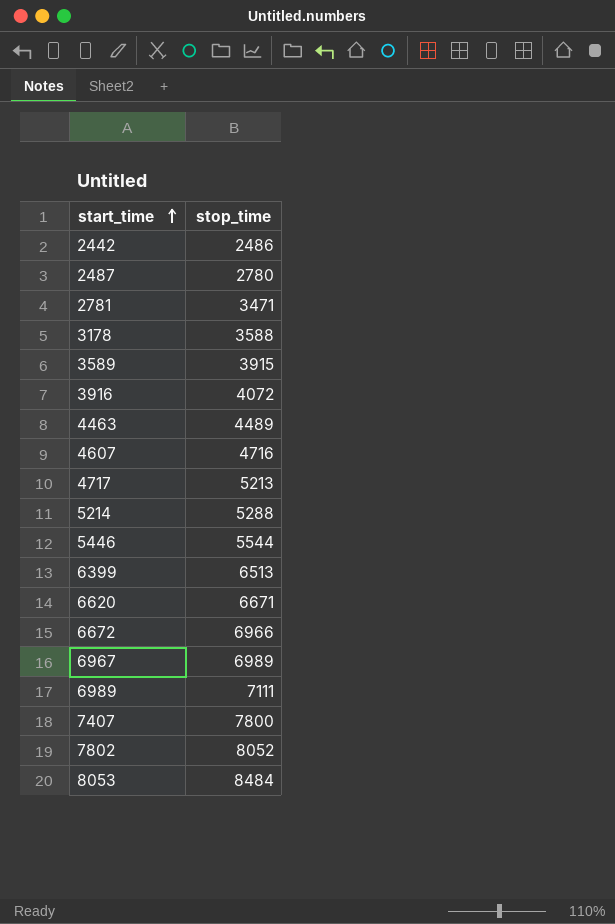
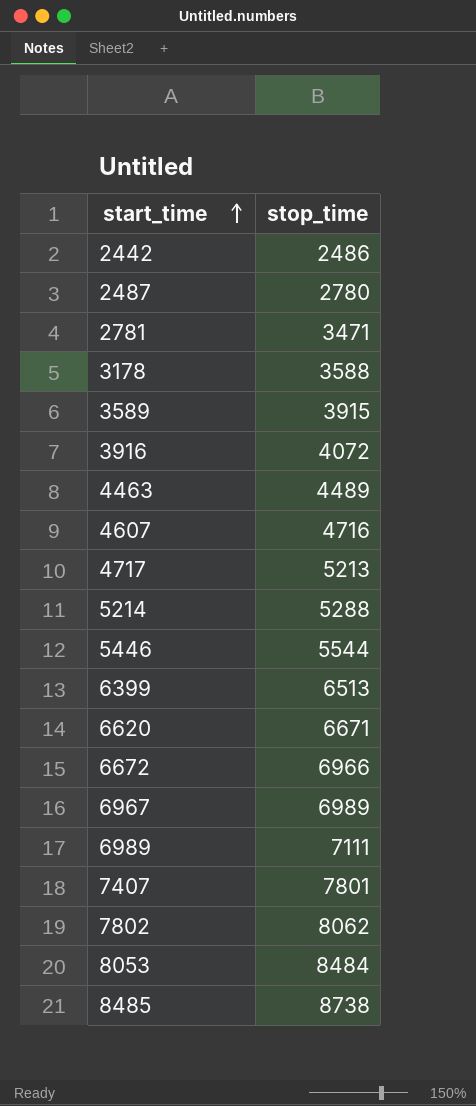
7407 | stop_time: 7800 -> 7801
7802 | stop_time: 8052 -> 8062
row 8485: none -> 8738

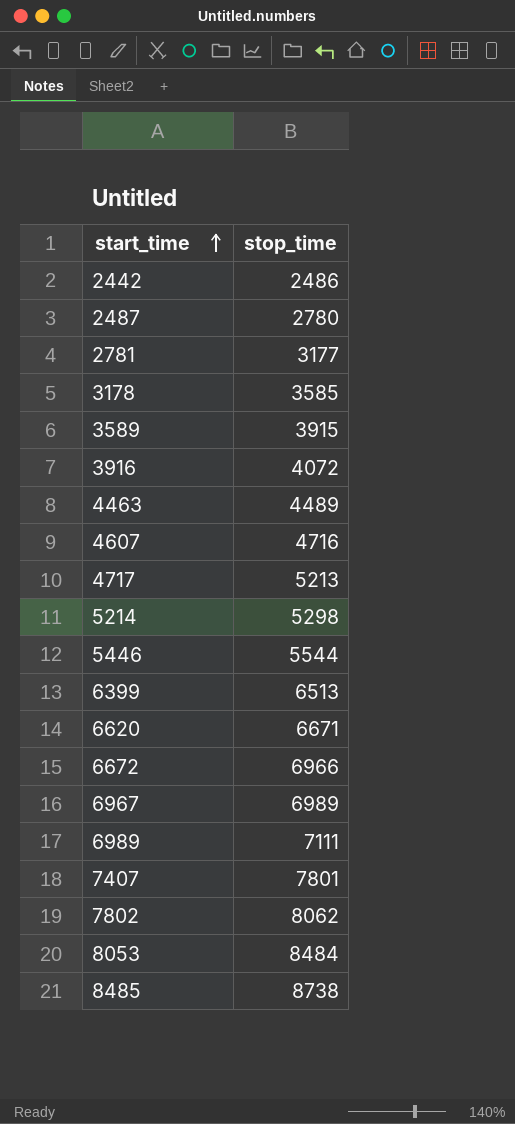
2781 | stop_time: 3471 -> 3177
3178 | stop_time: 3588 -> 3585
5214 | stop_time: 5288 -> 5298

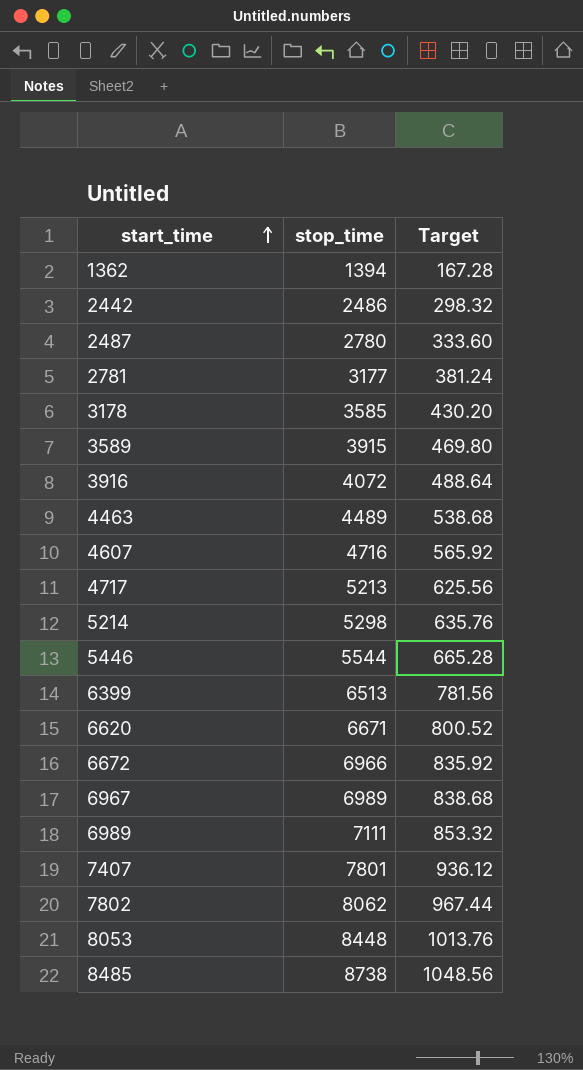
column Target | formula: none -> [stop_time] * 0.12
row 1362: none -> 1394 | 167.28
8053 | stop_time: 8484 -> 8448

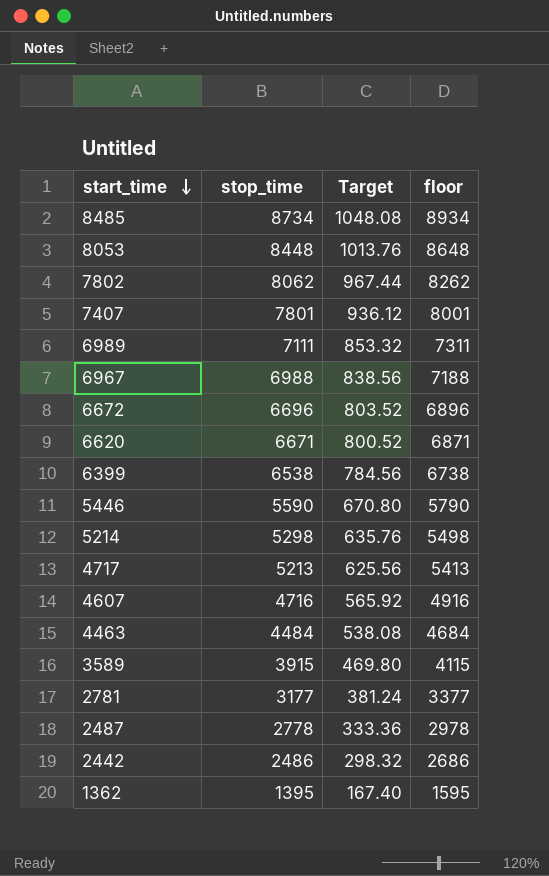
row order: start_time ascending -> start_time descending
column floor | formula: none -> [stop_time] + 200
row 3178: 3585 | 430.20 -> none
row 3916: 4072 | 488.64 -> none
8485 | stop_time: 8738 -> 8734
8485 | Target: 1048.56 -> 1048.08
6967 | stop_time: 6989 -> 6988
6967 | Target: 838.68 -> 838.56
6672 | stop_time: 6966 -> 6696
6672 | Target: 835.92 -> 803.52
6399 | stop_time: 6513 -> 6538
6399 | Target: 781.56 -> 784.56
5446 | stop_time: 5544 -> 5590
5446 | Target: 665.28 -> 670.80
4463 | stop_time: 4489 -> 4484
4463 | Target: 538.68 -> 538.08
2487 | stop_time: 2780 -> 2778
2487 | Target: 333.60 -> 333.36
1362 | stop_time: 1394 -> 1395
1362 | Target: 167.28 -> 167.40

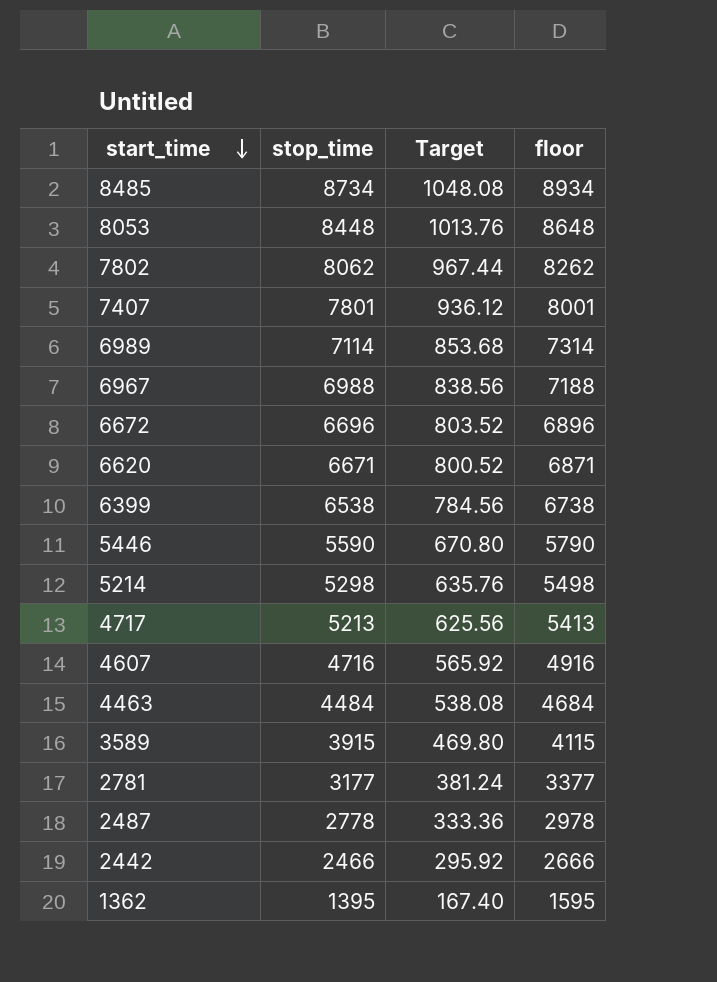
6989 | stop_time: 7111 -> 7114
6989 | Target: 853.32 -> 853.68
6989 | floor: 7311 -> 7314
2442 | stop_time: 2486 -> 2466
2442 | Target: 298.32 -> 295.92
2442 | floor: 2686 -> 2666

